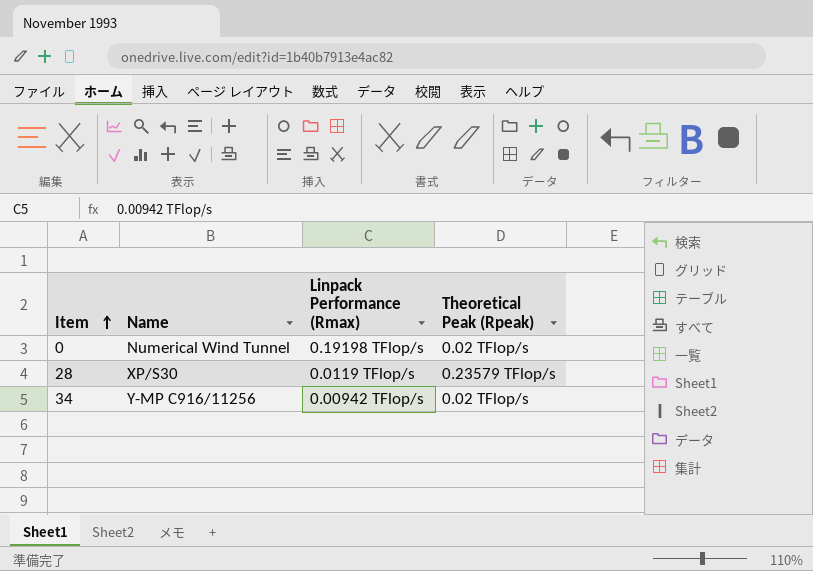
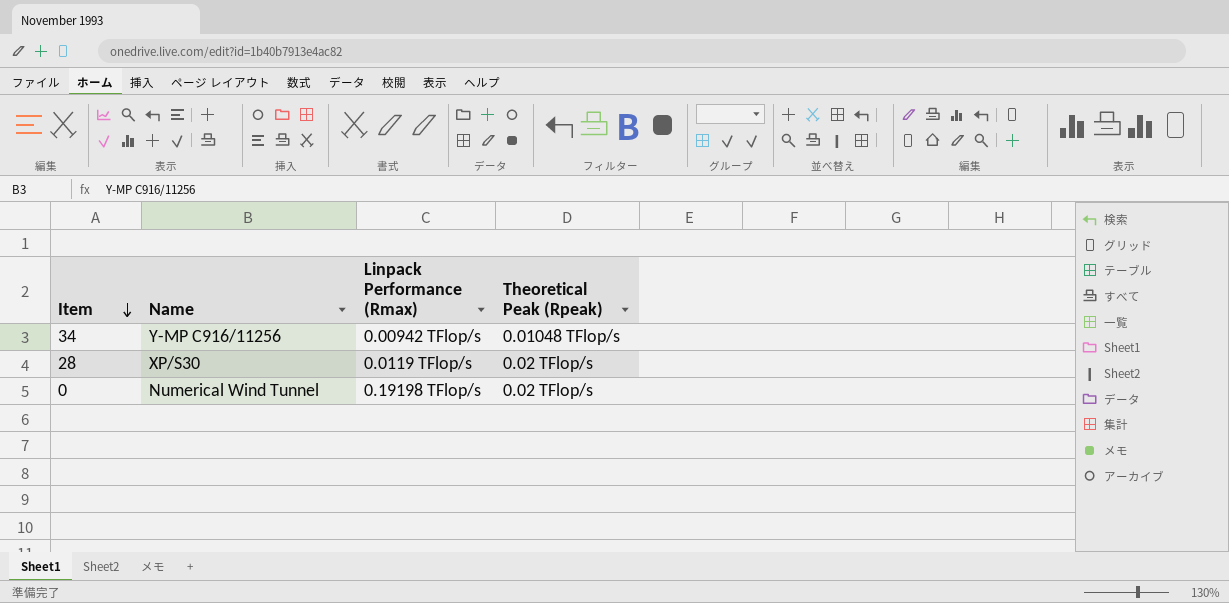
row order: Item ascending -> Item descending
34 | Theoretical Peak (Rpeak): 0.02 TFlop/s -> 0.01048 TFlop/s
28 | Theoretical Peak (Rpeak): 0.23579 TFlop/s -> 0.02 TFlop/s

